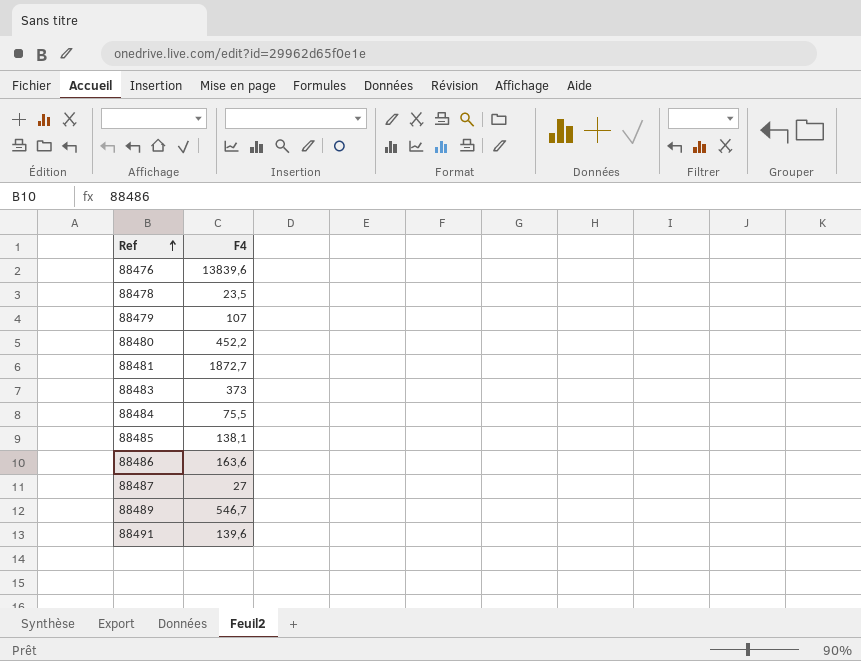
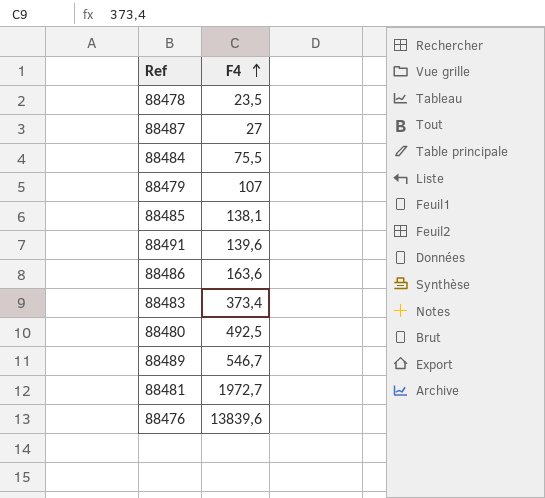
row order: Ref ascending -> F4 ascending
88483 | F4: 373 -> 373,4
88480 | F4: 452,2 -> 492,5
88481 | F4: 1872,7 -> 1972,7

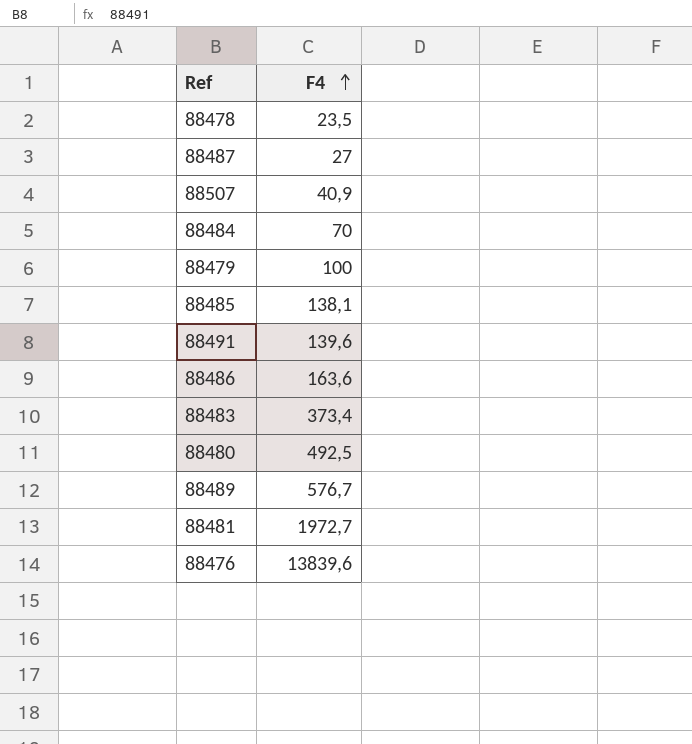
row 88507: none -> 40,9
88484 | F4: 75,5 -> 70
88479 | F4: 107 -> 100
88489 | F4: 546,7 -> 576,7

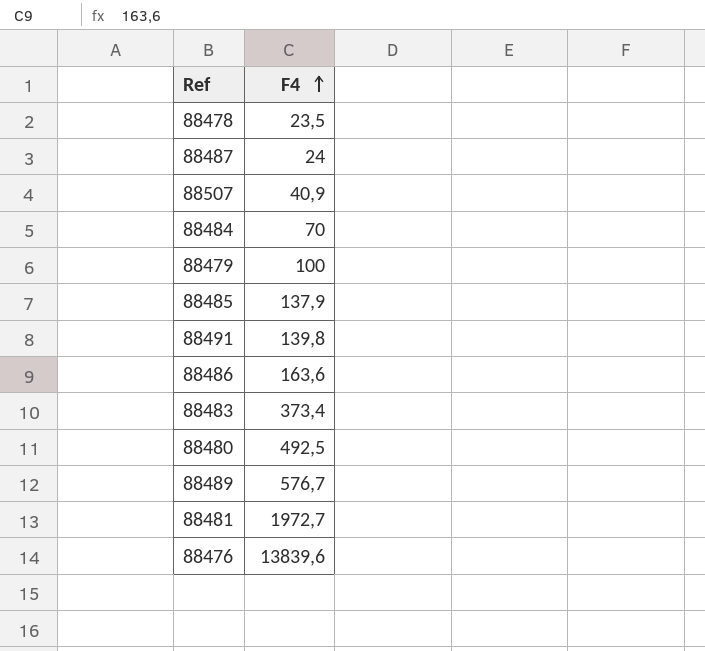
88487 | F4: 27 -> 24
88485 | F4: 138,1 -> 137,9
88491 | F4: 139,6 -> 139,8

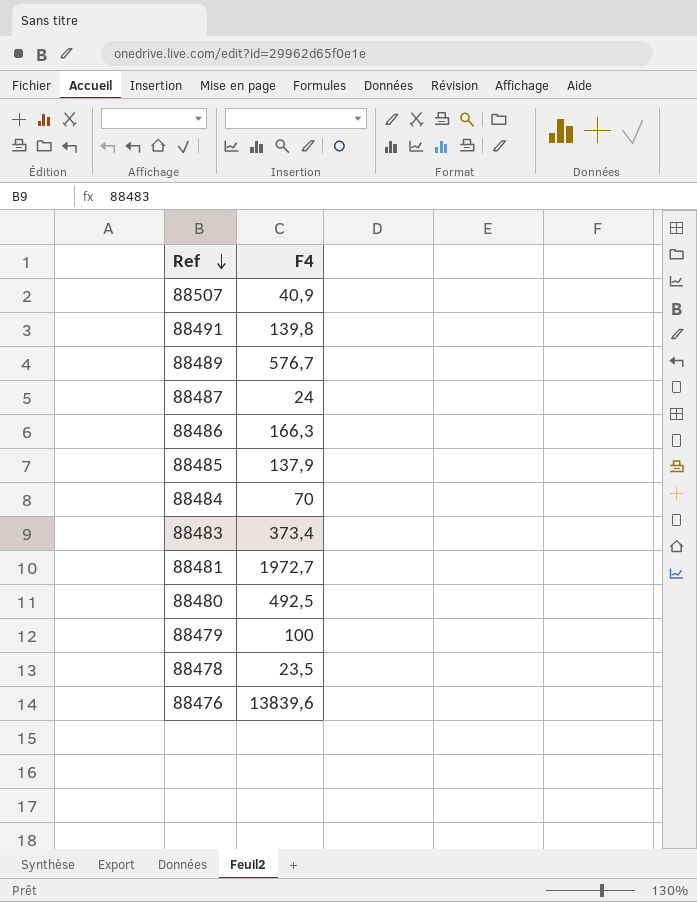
row order: F4 ascending -> Ref descending
88486 | F4: 163,6 -> 166,3

